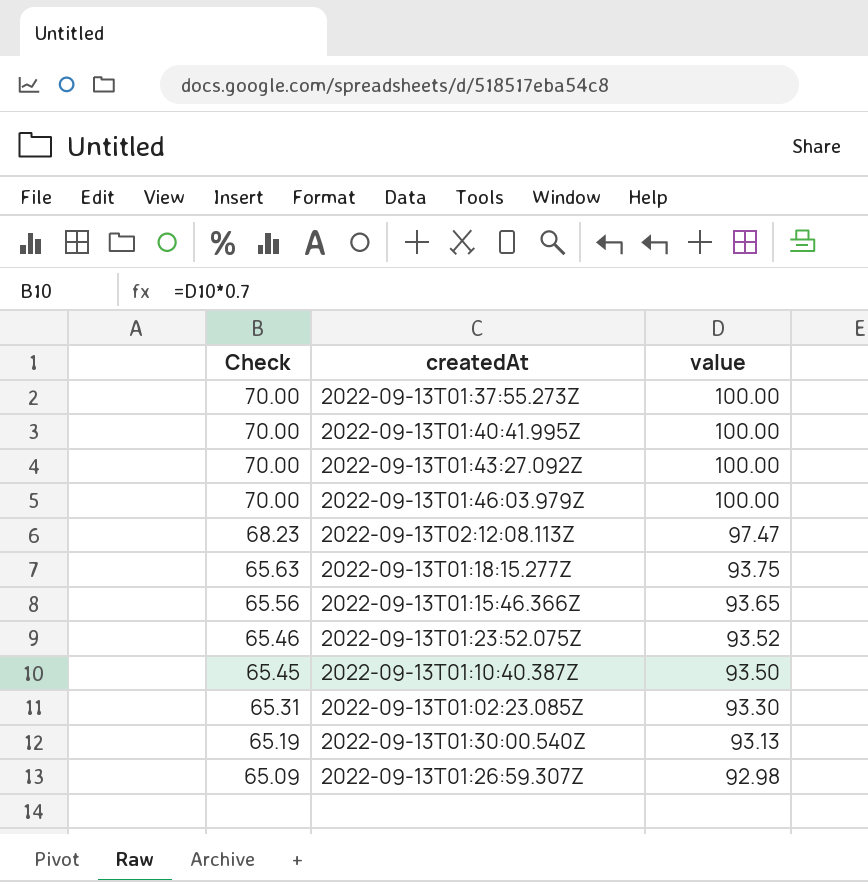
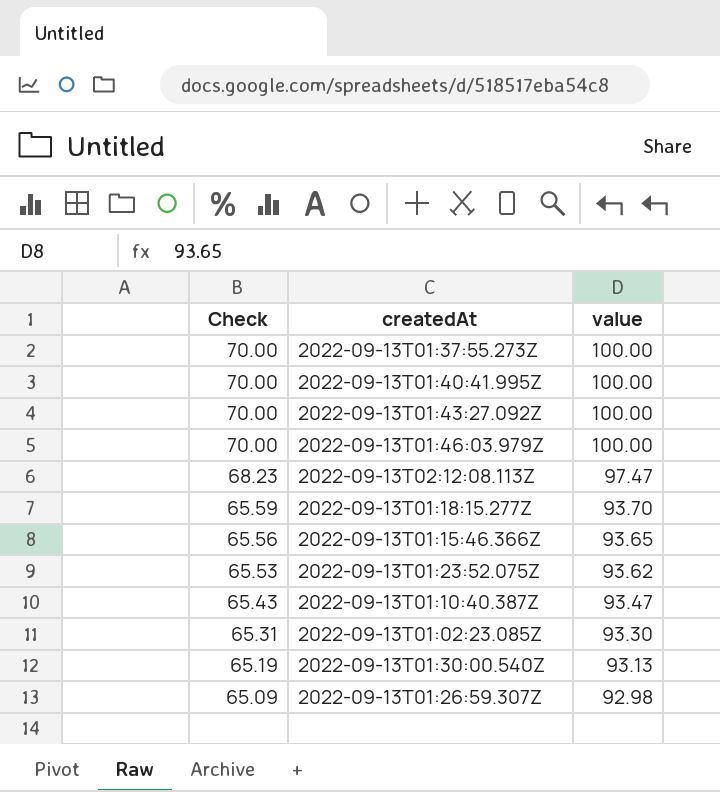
2022-09-13T01:18:15.277Z | Check: 65.63 -> 65.59
2022-09-13T01:18:15.277Z | value: 93.75 -> 93.70
2022-09-13T01:23:52.075Z | Check: 65.46 -> 65.53
2022-09-13T01:23:52.075Z | value: 93.52 -> 93.62
2022-09-13T01:10:40.387Z | Check: 65.45 -> 65.43
2022-09-13T01:10:40.387Z | value: 93.50 -> 93.47

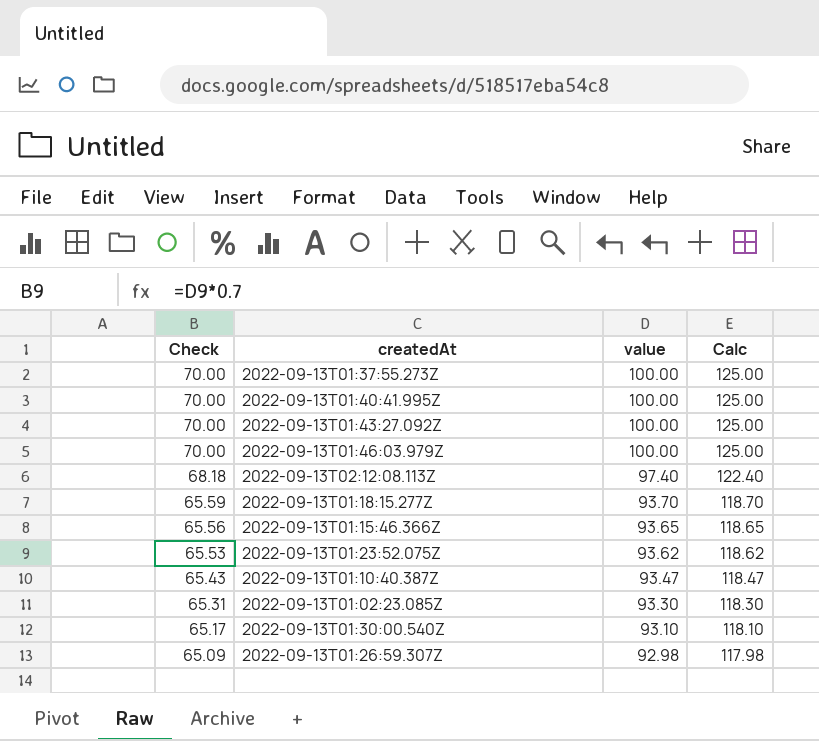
column Calc | formula: none -> [value] + 25
2022-09-13T02:12:08.113Z | Check: 68.23 -> 68.18
2022-09-13T02:12:08.113Z | value: 97.47 -> 97.40
2022-09-13T01:30:00.540Z | Check: 65.19 -> 65.17
2022-09-13T01:30:00.540Z | value: 93.13 -> 93.10

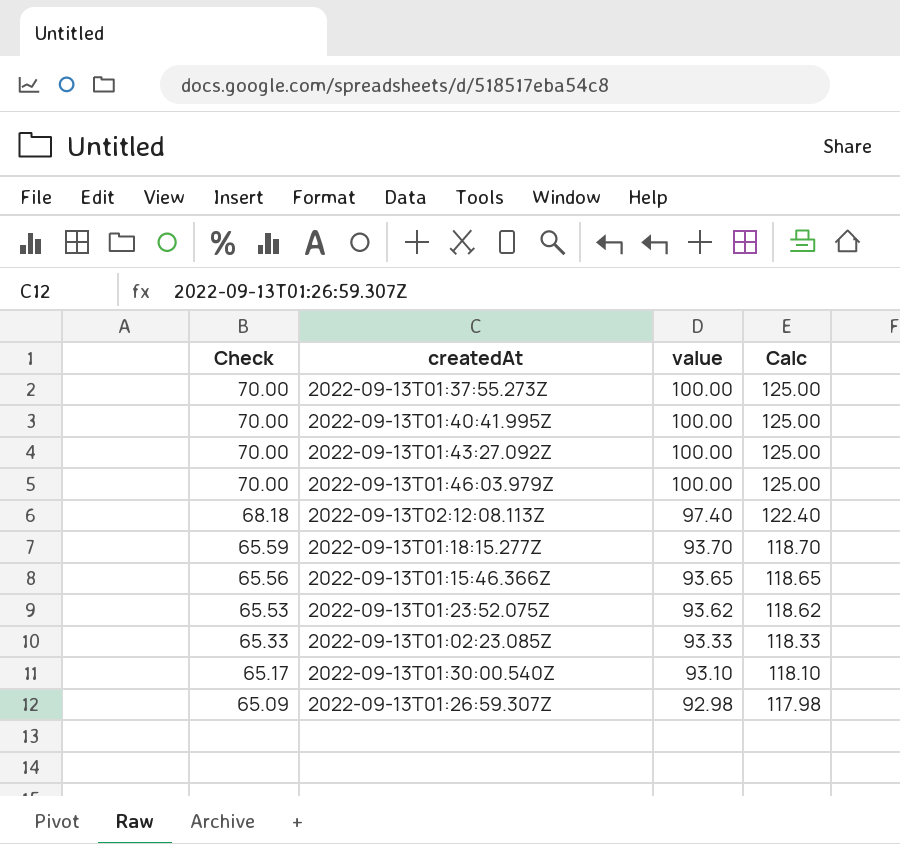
row 2022-09-13T01:10:40.387Z: 65.43 | 93.47 | 118.47 -> none
2022-09-13T01:02:23.085Z | Check: 65.31 -> 65.33
2022-09-13T01:02:23.085Z | value: 93.30 -> 93.33
2022-09-13T01:02:23.085Z | Calc: 118.30 -> 118.33

